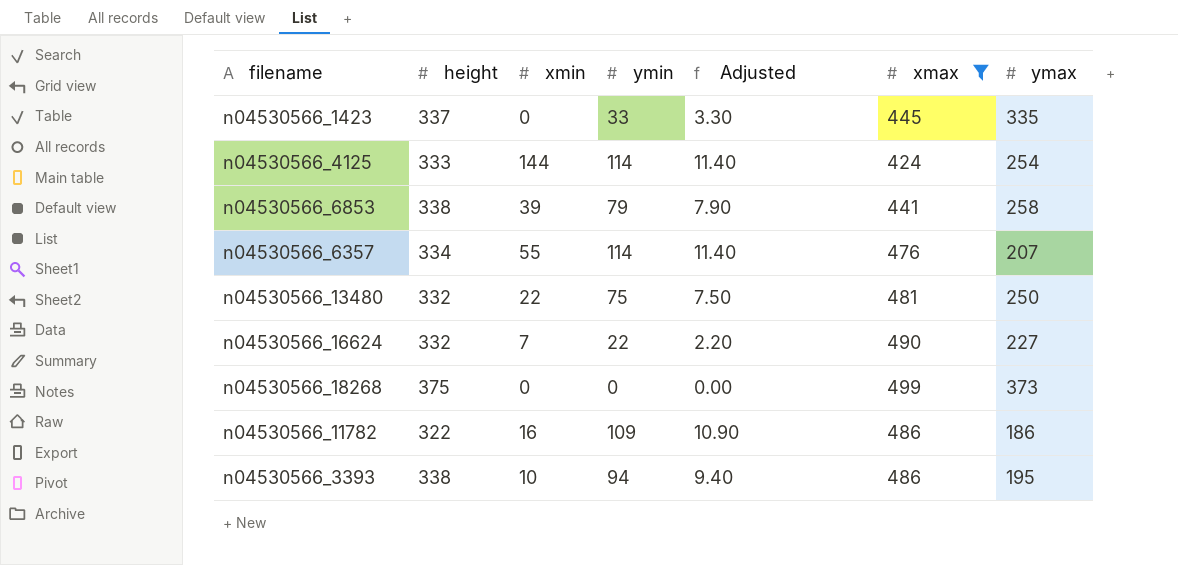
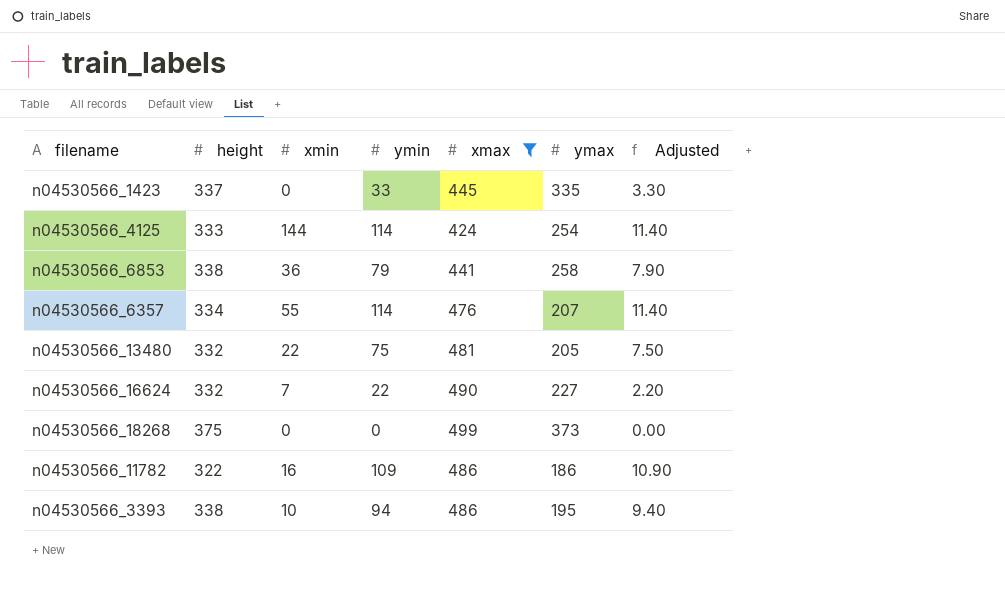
column Adjusted | position: 5 -> 7
n04530566_6853 | xmin: 39 -> 36
n04530566_13480 | ymax: 250 -> 205

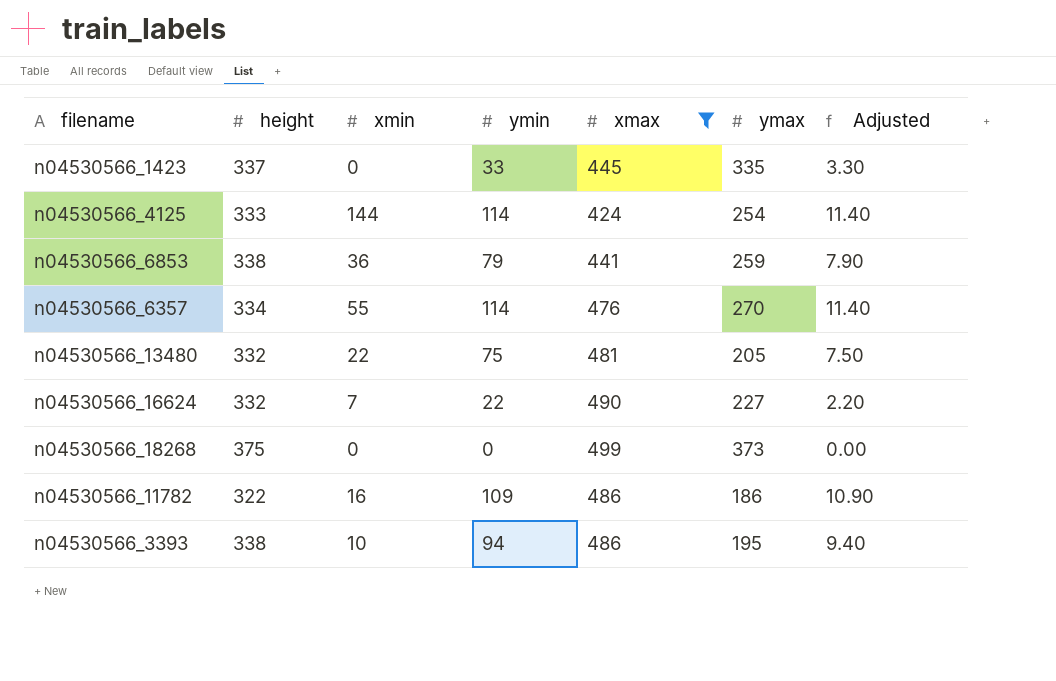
n04530566_6853 | ymax: 258 -> 259
n04530566_6357 | ymax: 207 -> 270

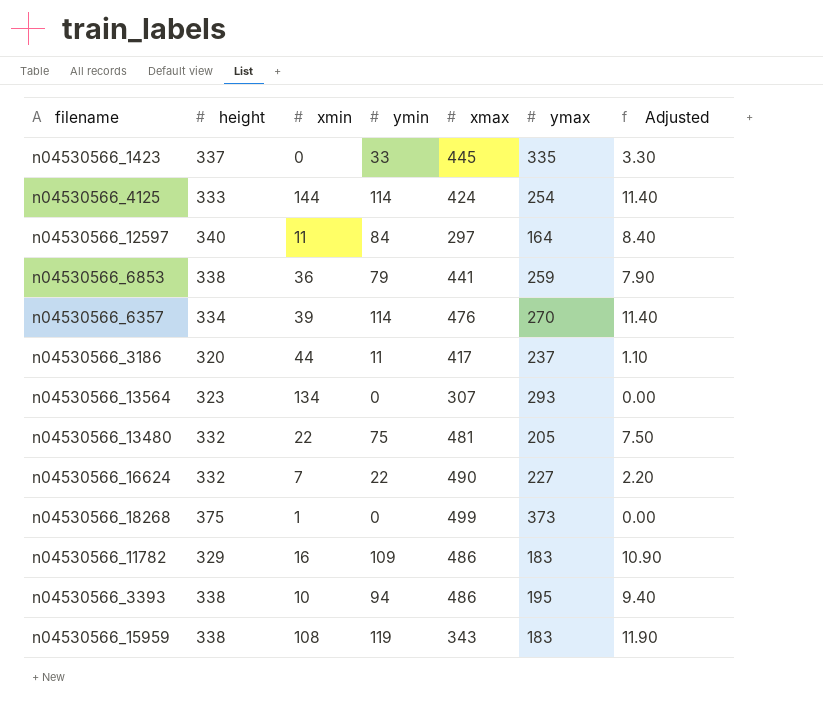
filter: xmax >= 424 -> none
n04530566_6357 | xmin: 55 -> 39
n04530566_18268 | xmin: 0 -> 1
n04530566_11782 | height: 322 -> 329
n04530566_11782 | ymax: 186 -> 183

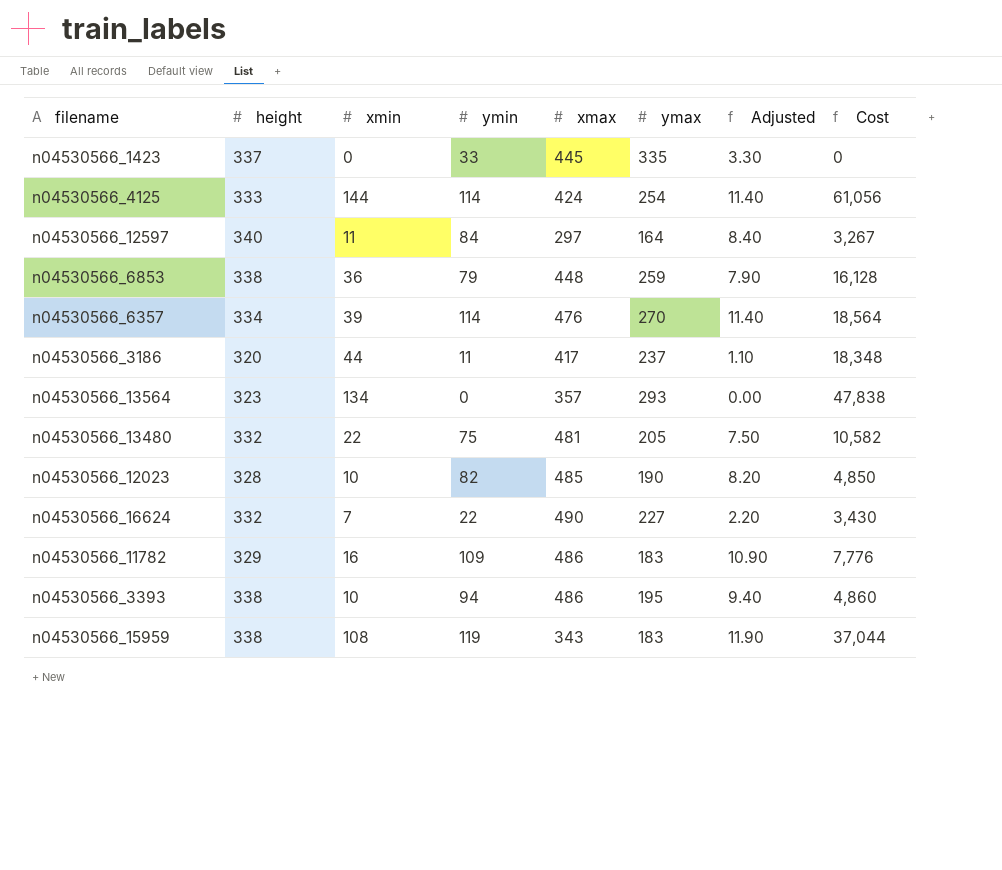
column Cost | formula: none -> [xmin] * [xmax]
row n04530566_18268: 375 | 1 | 0 | 499 | 373 | 0.00 -> none
n04530566_6853 | xmax: 441 -> 448
n04530566_13564 | xmax: 307 -> 357
row n04530566_12023: none -> 328 | 10 | 82 | 485 | 190 | 8.20 | 4,850

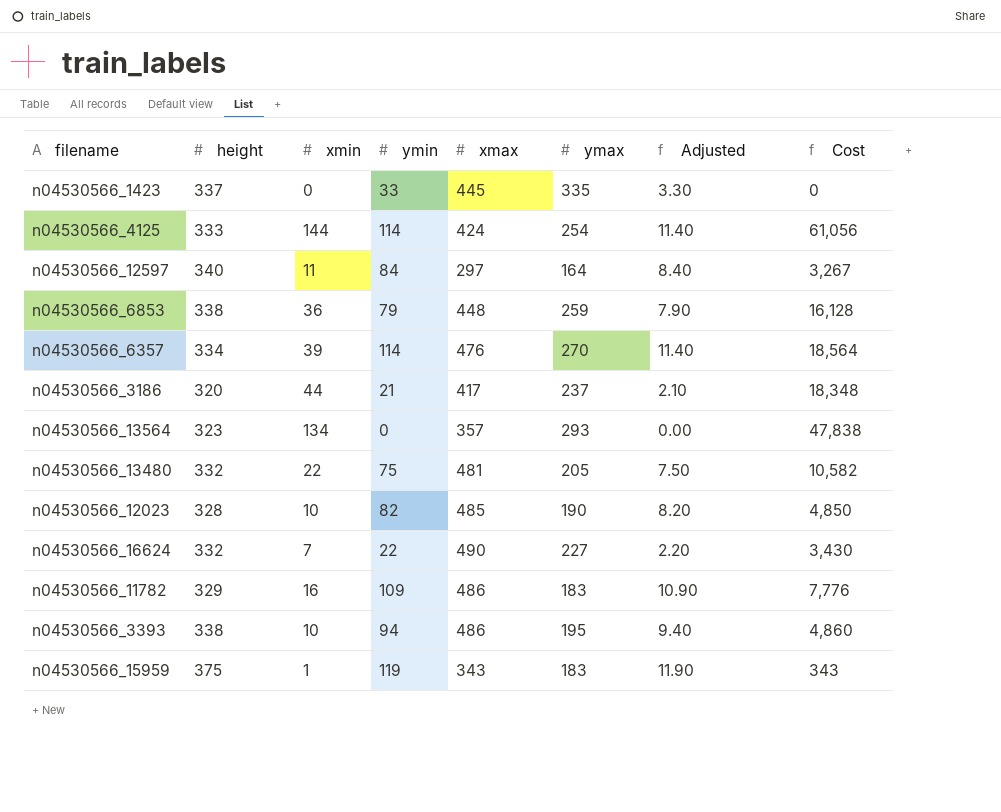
n04530566_3186 | ymin: 11 -> 21
n04530566_3186 | Adjusted: 1.10 -> 2.10
n04530566_15959 | height: 338 -> 375
n04530566_15959 | xmin: 108 -> 1
n04530566_15959 | Cost: 37,044 -> 343

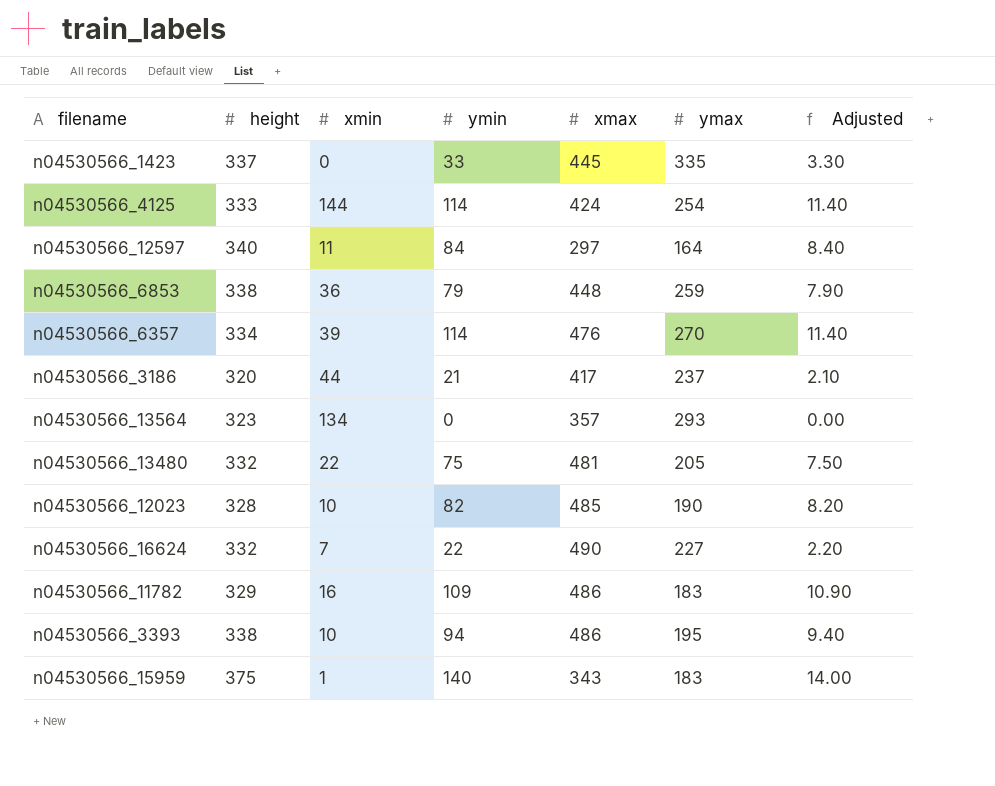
column Cost | formula: [xmin] * [xmax] -> none
n04530566_15959 | ymin: 119 -> 140
n04530566_15959 | Adjusted: 11.90 -> 14.00

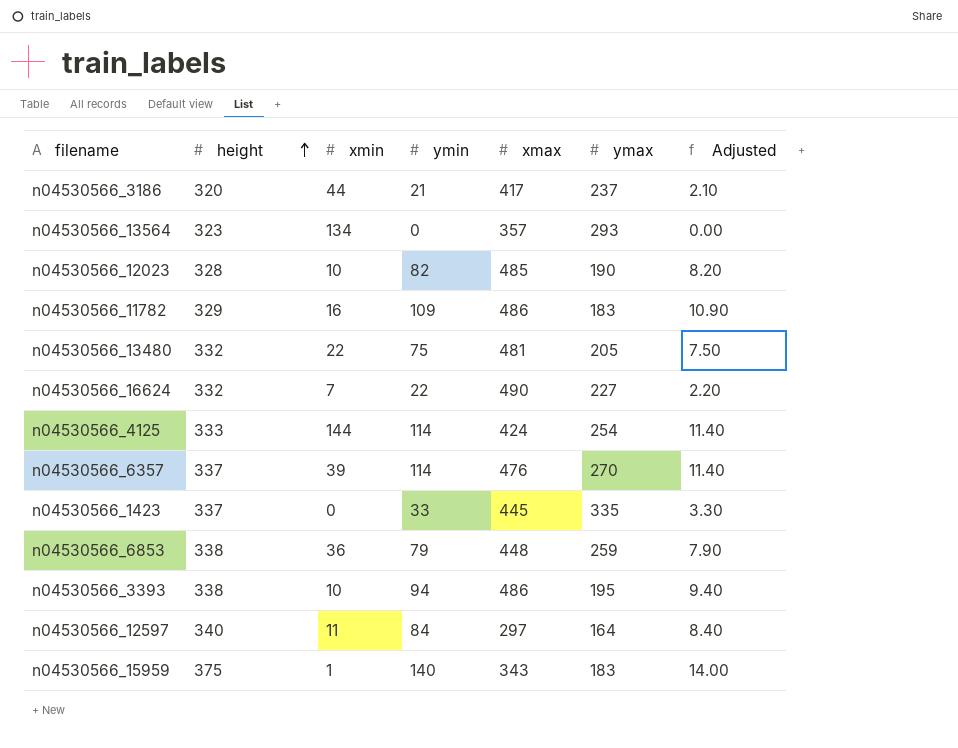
row order: none -> height ascending
n04530566_6357 | height: 334 -> 337

